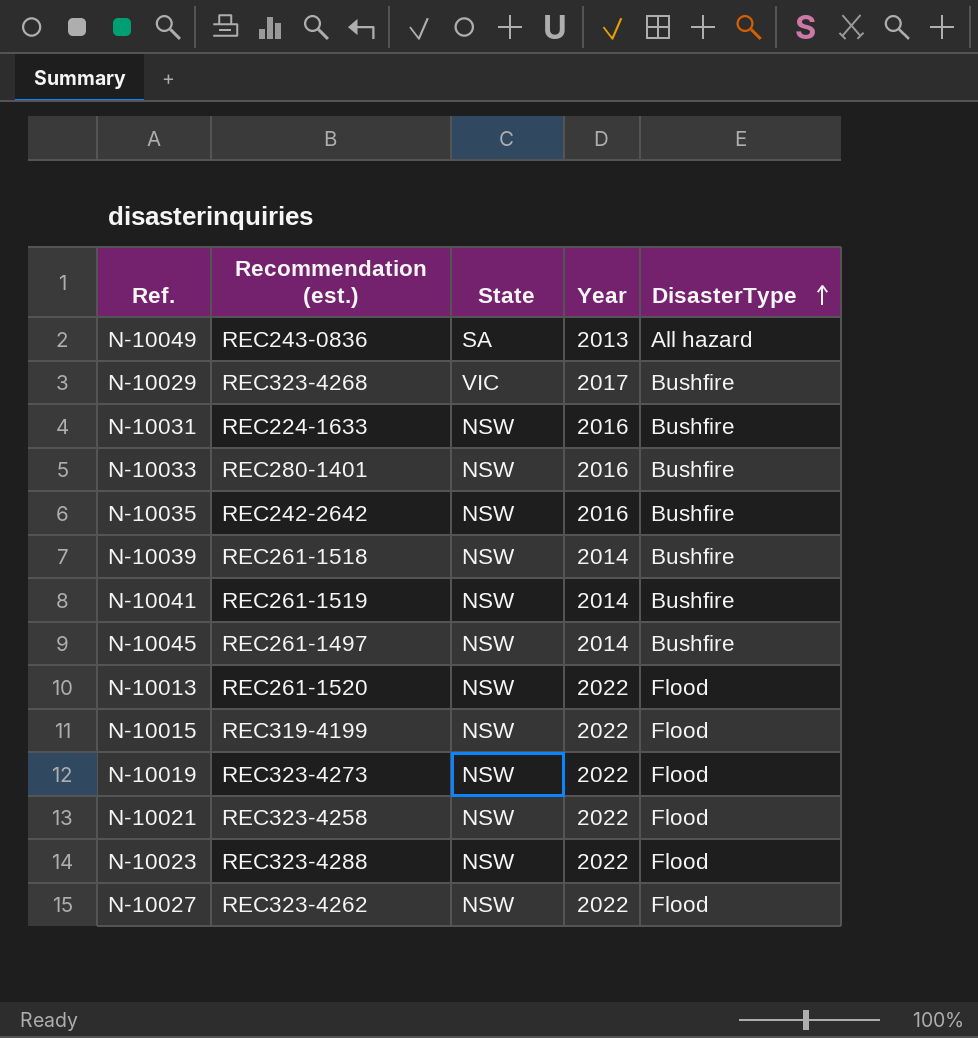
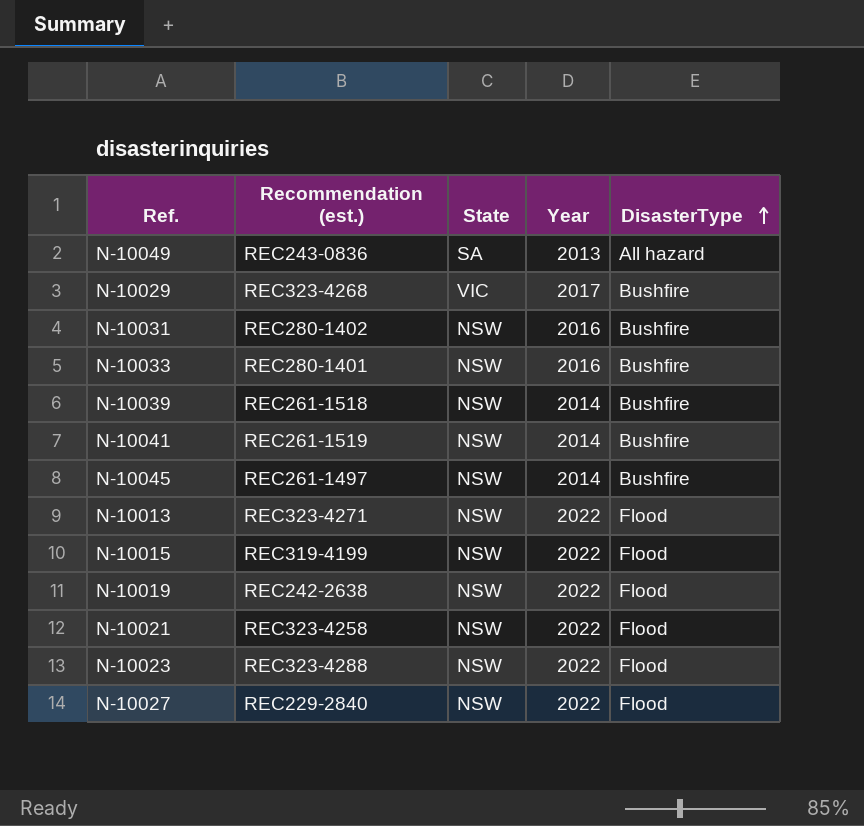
row N-10035: REC242-2642 | NSW | 2016 | Bushfire -> none
N-10031 | Recommendation (est.): REC224-1633 -> REC280-1402
N-10013 | Recommendation (est.): REC261-1520 -> REC323-4271
N-10019 | Recommendation (est.): REC323-4273 -> REC242-2638
N-10027 | Recommendation (est.): REC323-4262 -> REC229-2840

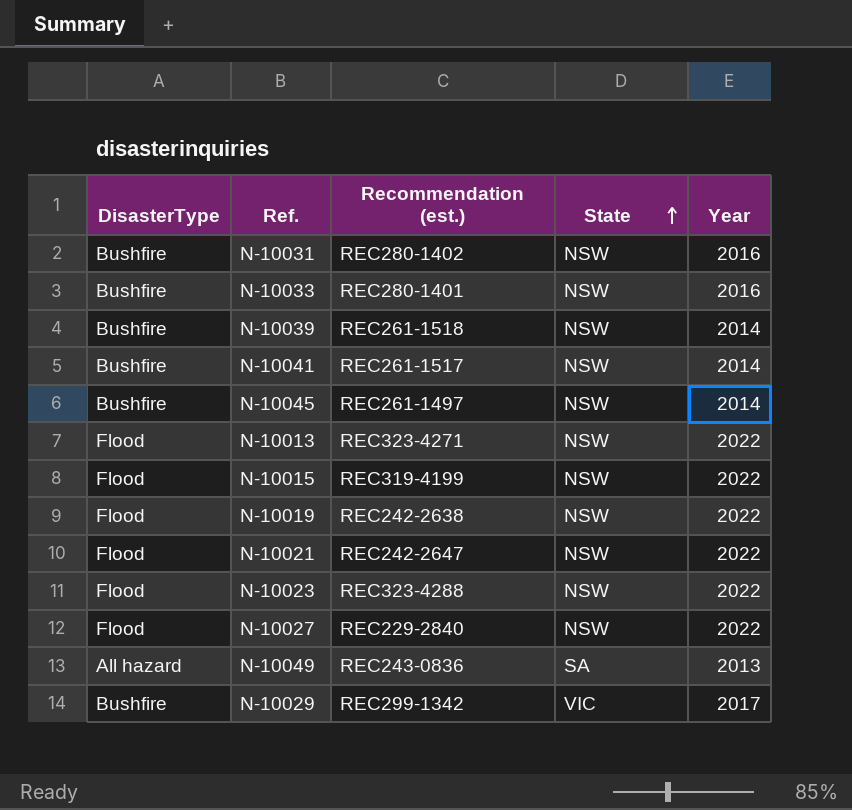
row order: DisasterType ascending -> State ascending
column DisasterType | position: 5 -> 1
N-10041 | Recommendation (est.): REC261-1519 -> REC261-1517
N-10021 | Recommendation (est.): REC323-4258 -> REC242-2647
N-10029 | Recommendation (est.): REC323-4268 -> REC299-1342

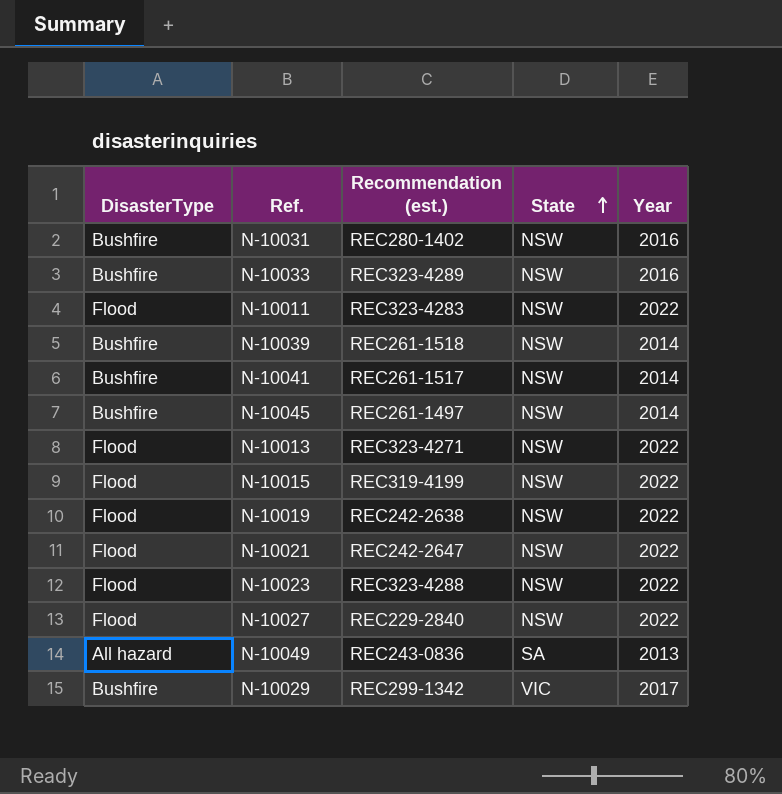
N-10033 | Recommendation (est.): REC280-1401 -> REC323-4289
row N-10011: none -> Flood | REC323-4283 | NSW | 2022

